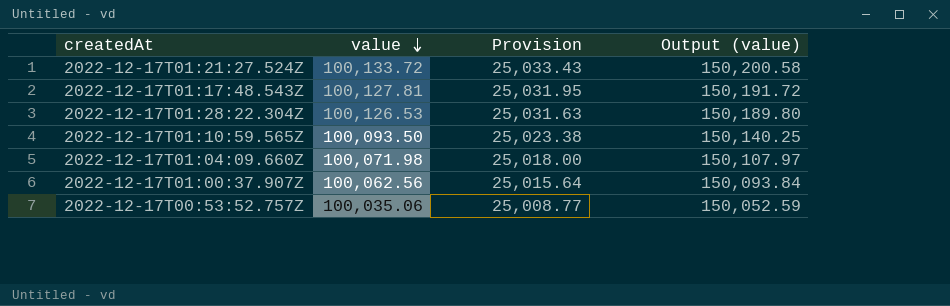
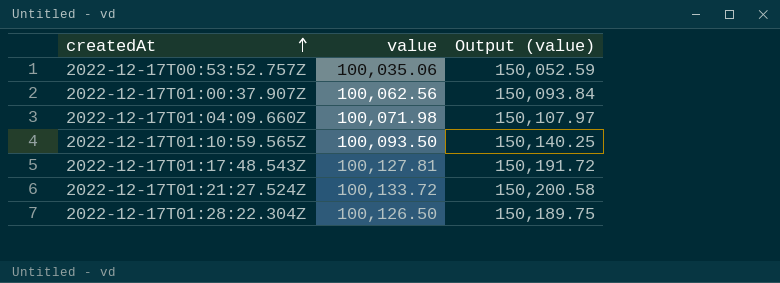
row order: value descending -> createdAt ascending
column Provision | formula: [value] * 0.25 -> none
2022-12-17T01:28:22.304Z | value: 100,126.53 -> 100,126.50
2022-12-17T01:28:22.304Z | Output (value): 150,189.80 -> 150,189.75

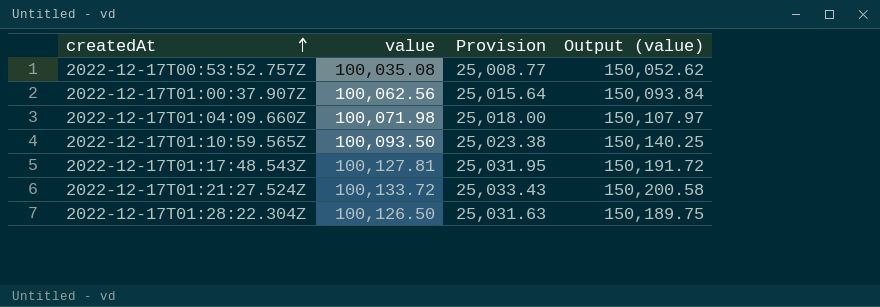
column Provision | formula: none -> [value] * 0.25
2022-12-17T00:53:52.757Z | value: 100,035.06 -> 100,035.08
2022-12-17T00:53:52.757Z | Output (value): 150,052.59 -> 150,052.62

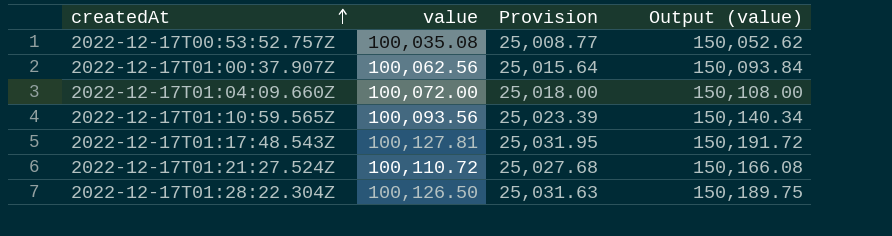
2022-12-17T01:04:09.660Z | value: 100,071.98 -> 100,072.00
2022-12-17T01:04:09.660Z | Output (value): 150,107.97 -> 150,108.00
2022-12-17T01:10:59.565Z | value: 100,093.50 -> 100,093.56
2022-12-17T01:10:59.565Z | Provision: 25,023.38 -> 25,023.39
2022-12-17T01:10:59.565Z | Output (value): 150,140.25 -> 150,140.34
2022-12-17T01:21:27.524Z | value: 100,133.72 -> 100,110.72
2022-12-17T01:21:27.524Z | Provision: 25,033.43 -> 25,027.68
2022-12-17T01:21:27.524Z | Output (value): 150,200.58 -> 150,166.08

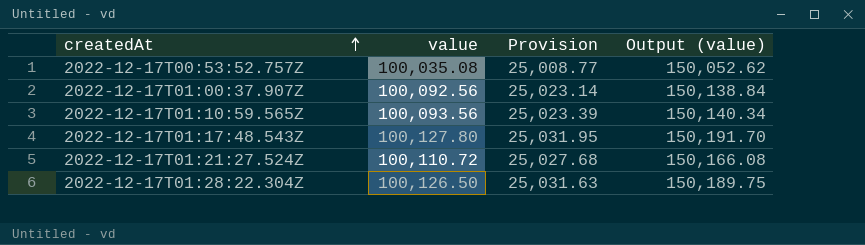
row 2022-12-17T01:04:09.660Z: 100,072.00 | 25,018.00 | 150,108.00 -> none
2022-12-17T01:00:37.907Z | value: 100,062.56 -> 100,092.56
2022-12-17T01:00:37.907Z | Provision: 25,015.64 -> 25,023.14
2022-12-17T01:00:37.907Z | Output (value): 150,093.84 -> 150,138.84
2022-12-17T01:17:48.543Z | value: 100,127.81 -> 100,127.80
2022-12-17T01:17:48.543Z | Output (value): 150,191.72 -> 150,191.70

